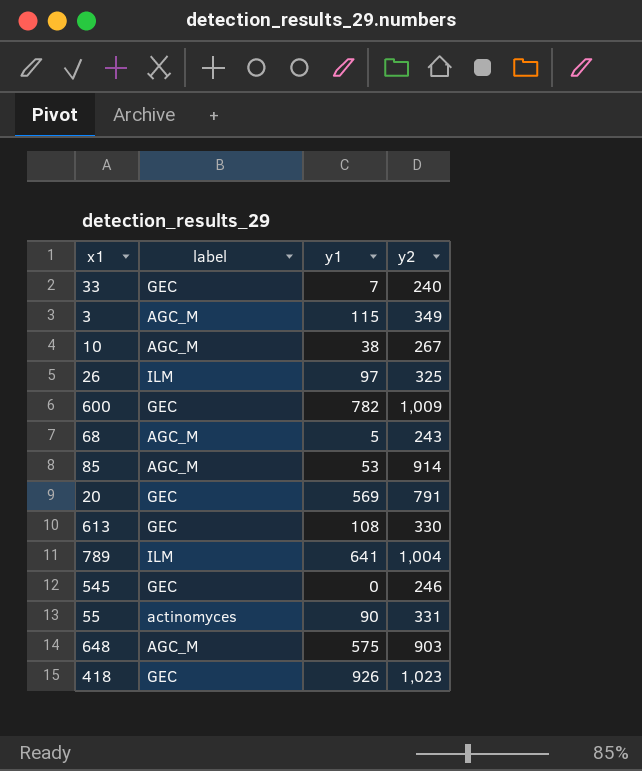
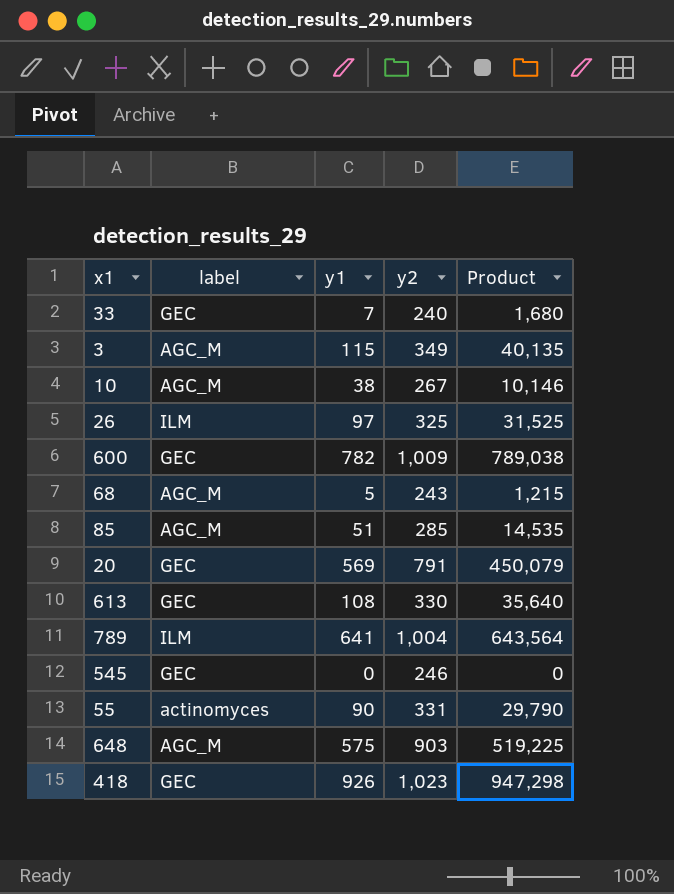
column Product | formula: none -> [y1] * [y2]
85 | y1: 53 -> 51
85 | y2: 914 -> 285

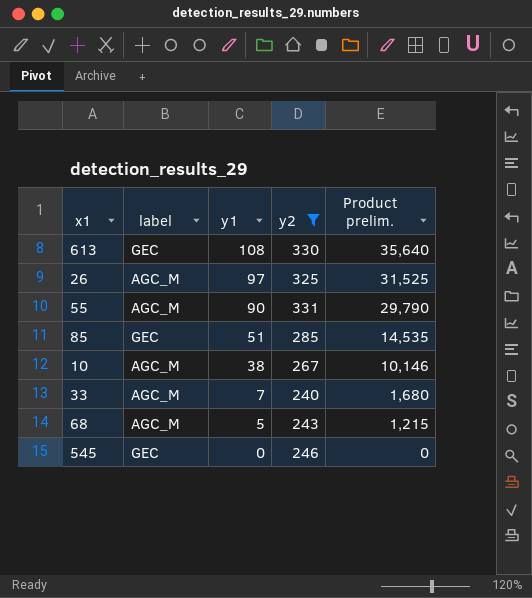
filter: none -> y2 <= 331
row order: none -> y1 descending
column name: Product -> Product prelim.
26 | label: ILM -> AGC_M
55 | label: actinomyces -> AGC_M
85 | label: AGC_M -> GEC
33 | label: GEC -> AGC_M

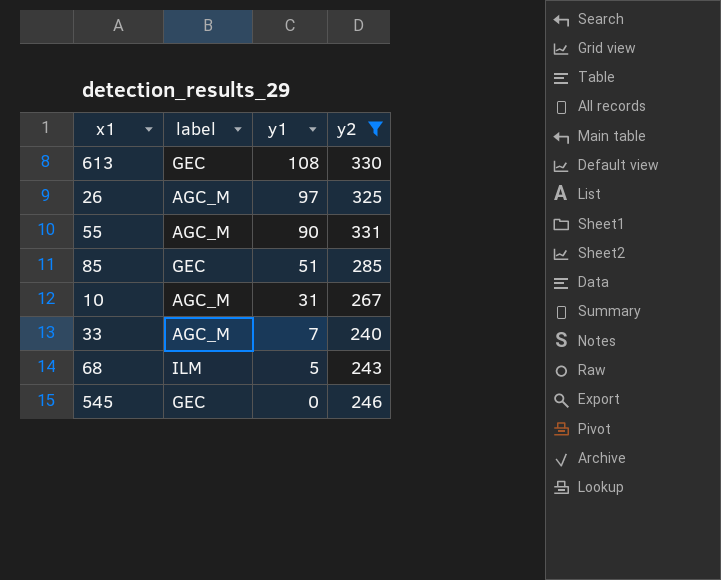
column Product prelim. | formula: [y1] * [y2] -> none
10 | y1: 38 -> 31
68 | label: AGC_M -> ILM

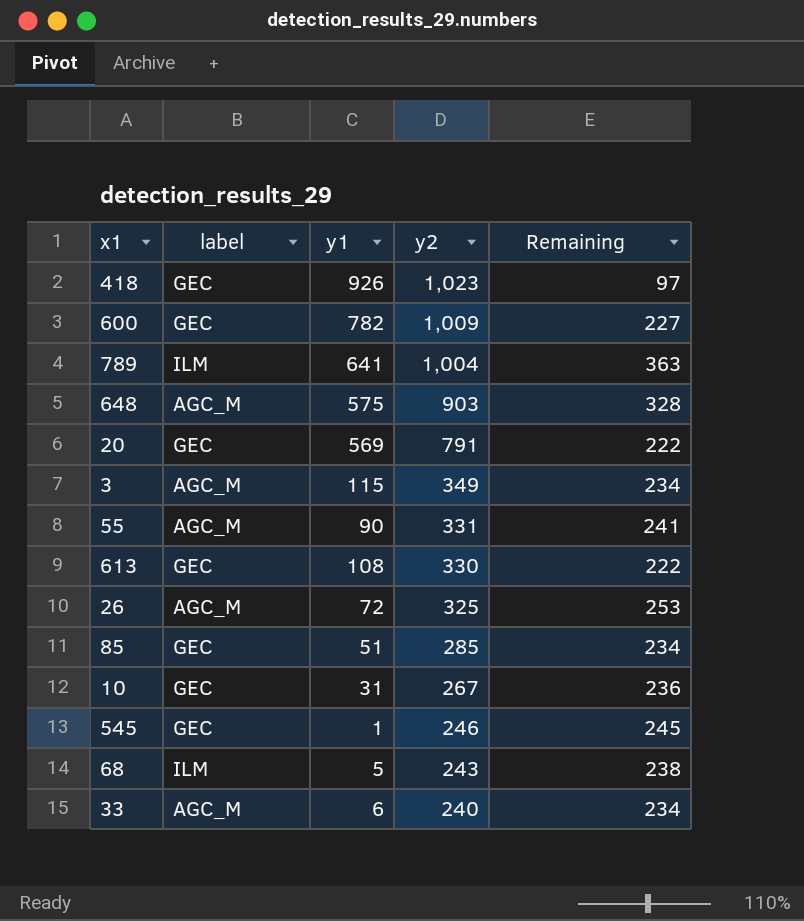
filter: y2 <= 331 -> none
row order: y1 descending -> y2 descending
column Remaining | formula: none -> [y2] - [y1]
26 | y1: 97 -> 72
10 | label: AGC_M -> GEC
545 | y1: 0 -> 1
33 | y1: 7 -> 6

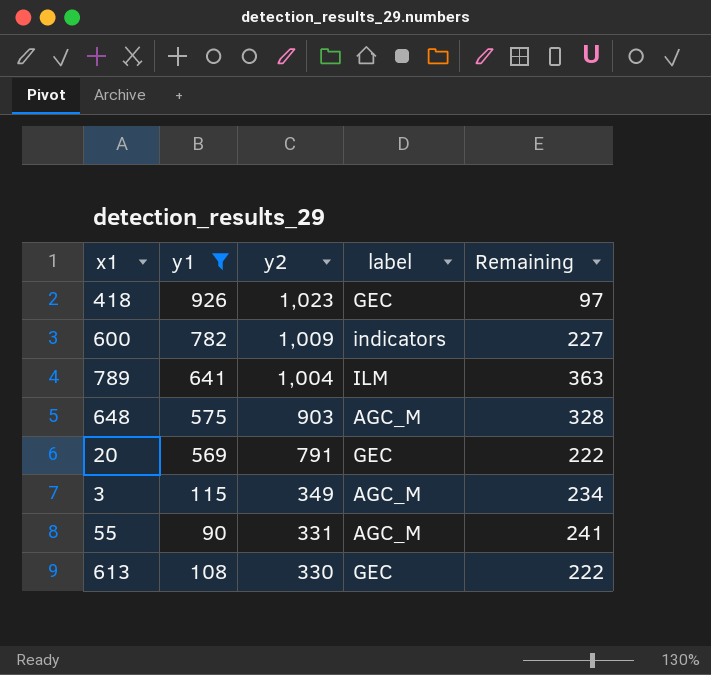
filter: none -> y1 >= 90
column label | position: 2 -> 4
600 | label: GEC -> indicators

